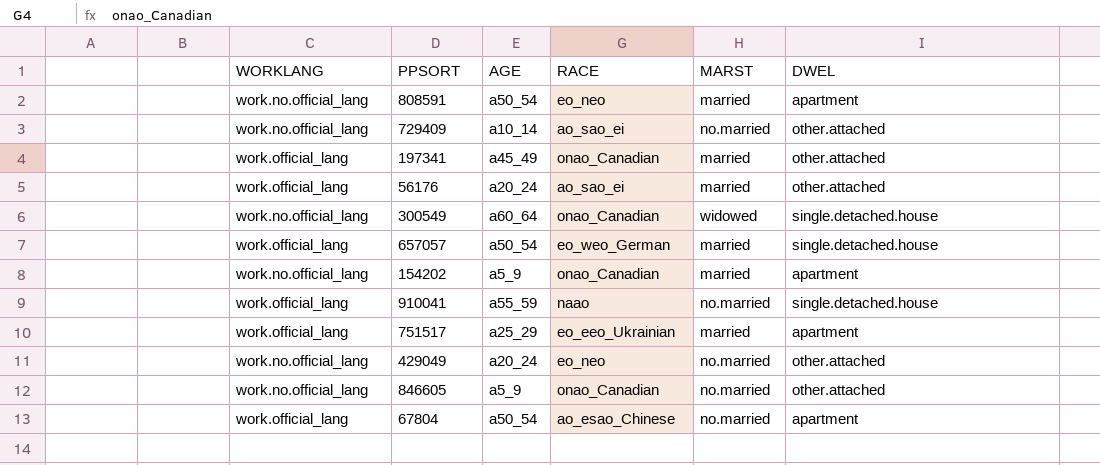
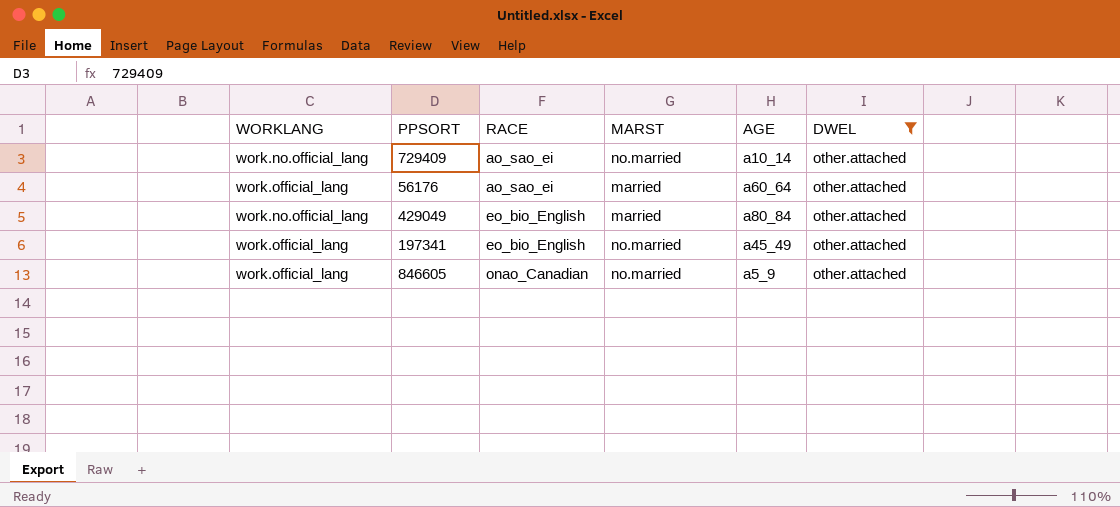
filter: none -> DWEL = other.attached
row order: none -> RACE ascending
column AGE | position: 3 -> 5
56176 | AGE: a20_24 -> a60_64
429049 | RACE: eo_neo -> eo_bio_English
429049 | MARST: no.married -> married
429049 | AGE: a20_24 -> a80_84
197341 | RACE: onao_Canadian -> eo_bio_English
197341 | MARST: married -> no.married
846605 | WORKLANG: work.no.official_lang -> work.official_lang

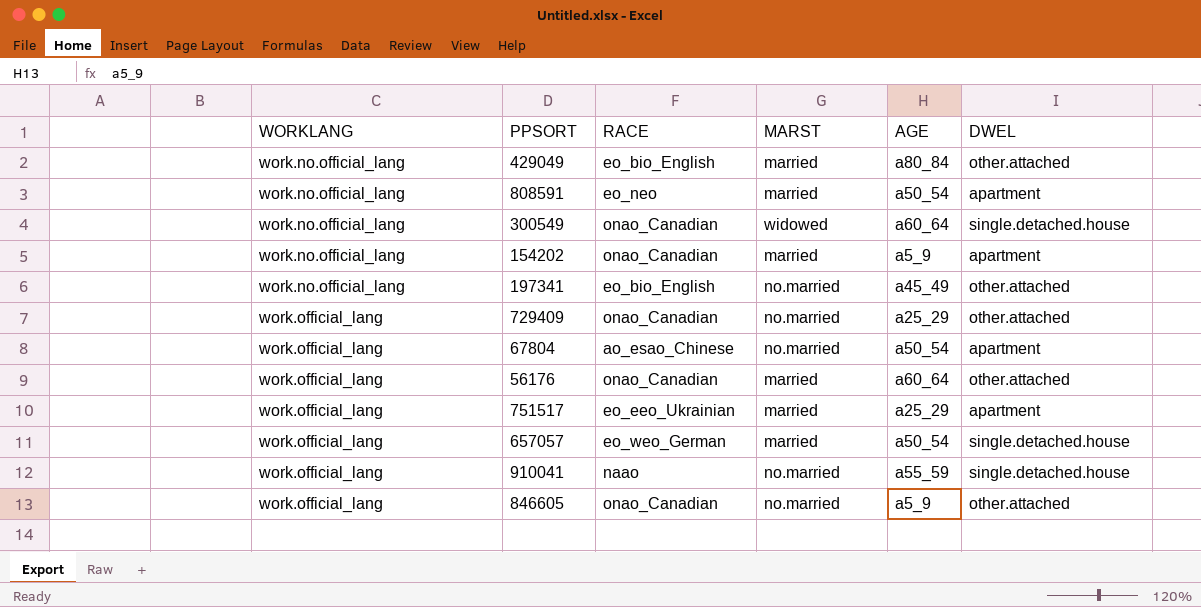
filter: DWEL = other.attached -> none
row order: RACE ascending -> WORKLANG ascending
197341 | WORKLANG: work.official_lang -> work.no.official_lang
729409 | WORKLANG: work.no.official_lang -> work.official_lang
729409 | RACE: ao_sao_ei -> onao_Canadian
729409 | AGE: a10_14 -> a25_29
56176 | RACE: ao_sao_ei -> onao_Canadian

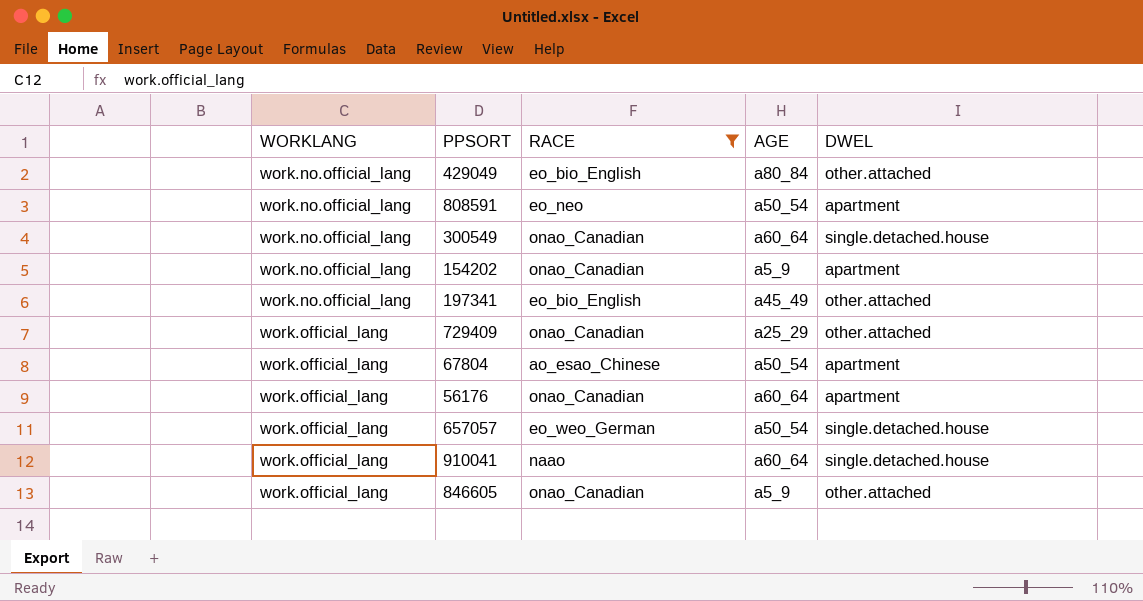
filter: none -> RACE != eo_eeo_Ukrainian
column MARST | position: 4 -> none
56176 | DWEL: other.attached -> apartment
910041 | AGE: a55_59 -> a60_64

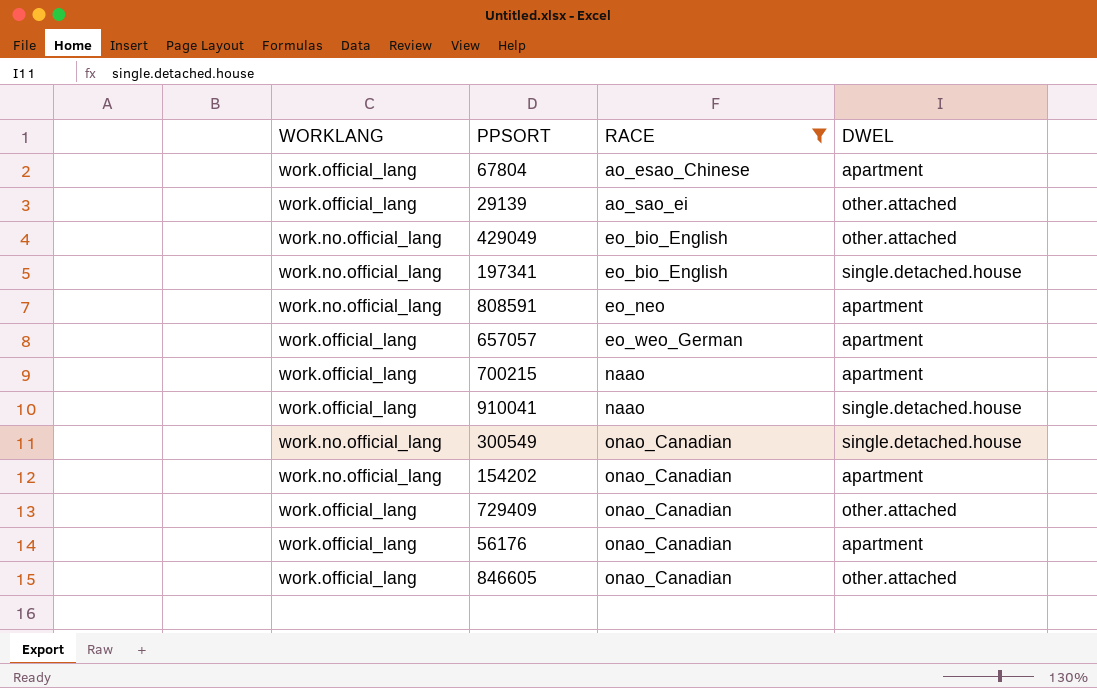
row order: WORKLANG ascending -> RACE ascending
column AGE | position: 4 -> none
row 29139: none -> work.official_lang | ao_sao_ei | other.attached
197341 | DWEL: other.attached -> single.detached.house
657057 | DWEL: single.detached.house -> apartment
row 700215: none -> work.official_lang | naao | apartment

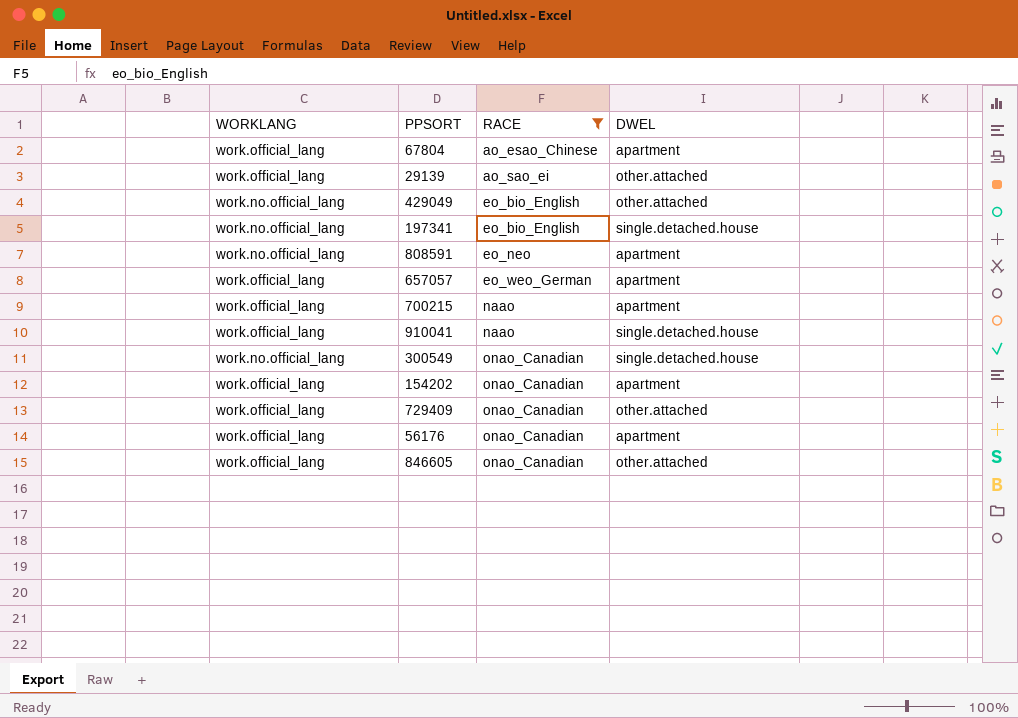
154202 | WORKLANG: work.no.official_lang -> work.official_lang

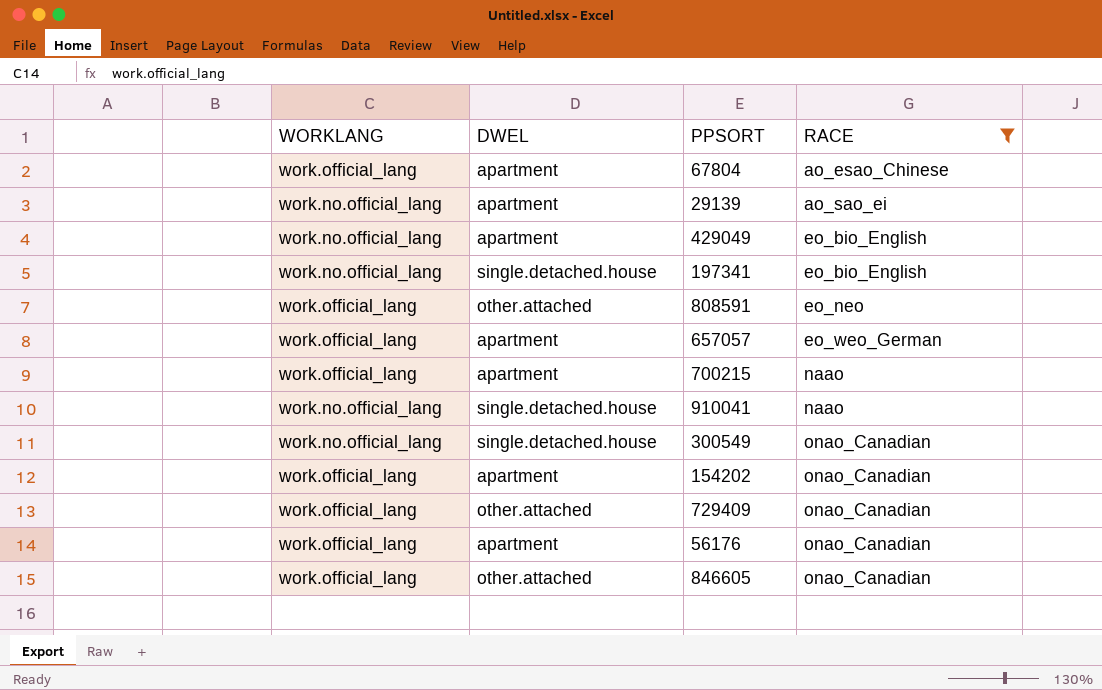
column DWEL | position: 4 -> 2
29139 | WORKLANG: work.official_lang -> work.no.official_lang
29139 | DWEL: other.attached -> apartment
429049 | DWEL: other.attached -> apartment
808591 | WORKLANG: work.no.official_lang -> work.official_lang
808591 | DWEL: apartment -> other.attached
910041 | WORKLANG: work.official_lang -> work.no.official_lang

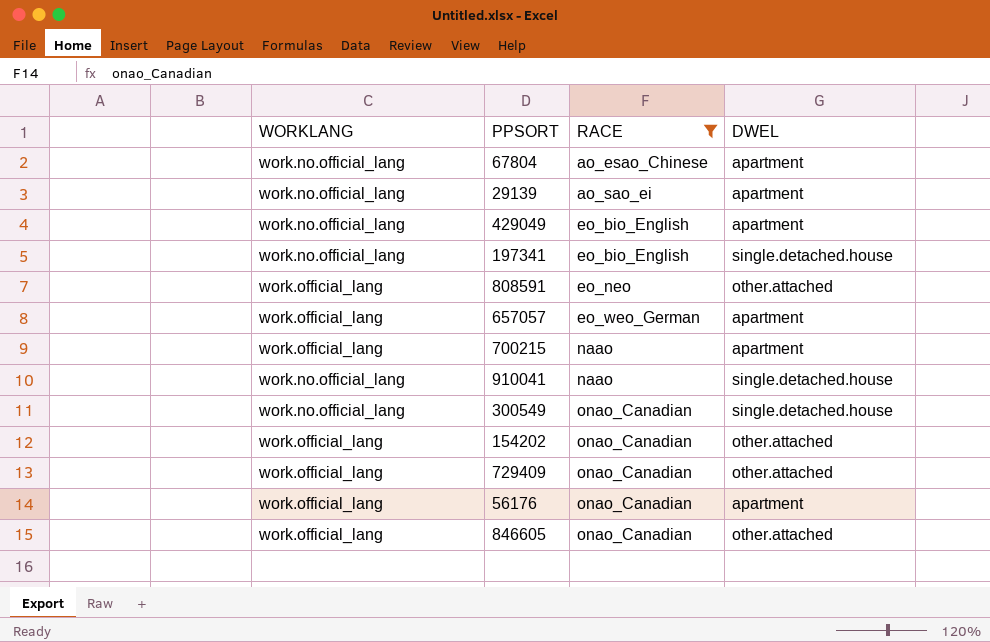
column DWEL | position: 2 -> 4
67804 | WORKLANG: work.official_lang -> work.no.official_lang
154202 | DWEL: apartment -> other.attached

